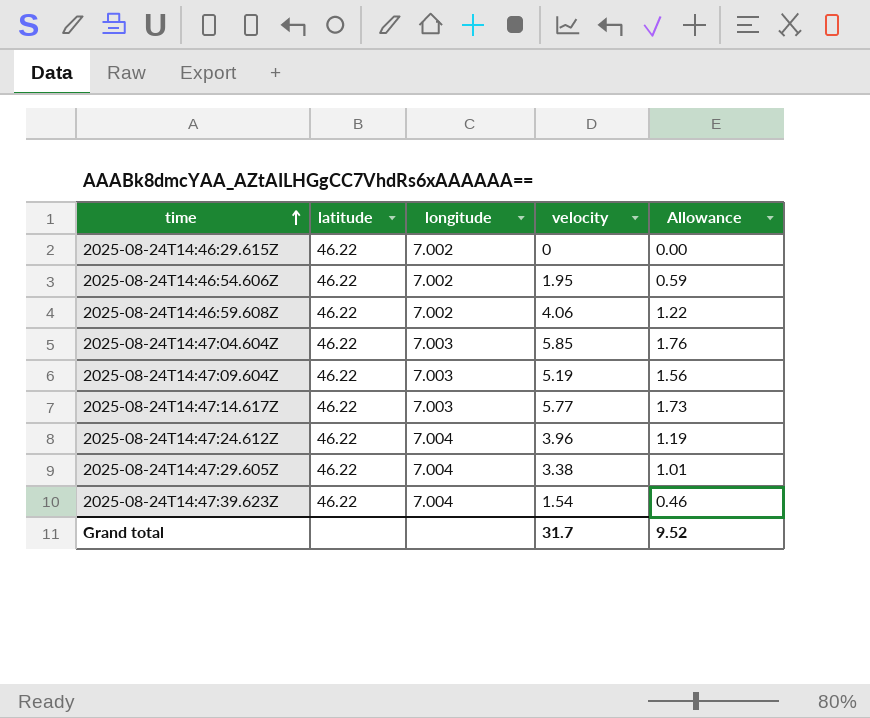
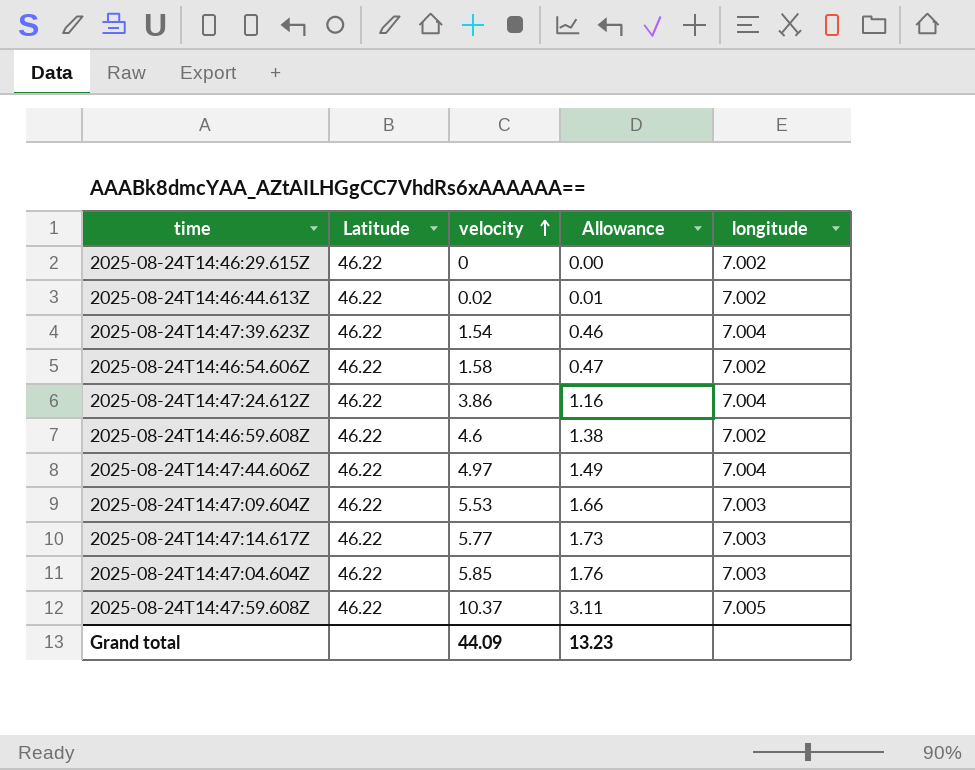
row order: time ascending -> velocity ascending
column name: latitude -> Latitude
column longitude | position: 3 -> 5
row 2025-08-24T14:47:29.605Z: 46.22 | 7.004 | 3.38 | 1.01 -> none
row 2025-08-24T14:46:44.613Z: none -> 46.22 | 0.02 | 0.01 | 7.002
2025-08-24T14:46:54.606Z | velocity: 1.95 -> 1.58
2025-08-24T14:46:54.606Z | Allowance: 0.59 -> 0.47
2025-08-24T14:47:24.612Z | velocity: 3.96 -> 3.86
2025-08-24T14:47:24.612Z | Allowance: 1.19 -> 1.16
2025-08-24T14:46:59.608Z | velocity: 4.06 -> 4.6
2025-08-24T14:46:59.608Z | Allowance: 1.22 -> 1.38
row 2025-08-24T14:47:44.606Z: none -> 46.22 | 4.97 | 1.49 | 7.004
2025-08-24T14:47:09.604Z | velocity: 5.19 -> 5.53
2025-08-24T14:47:09.604Z | Allowance: 1.56 -> 1.66
row 2025-08-24T14:47:59.608Z: none -> 46.22 | 10.37 | 3.11 | 7.005
Grand total | velocity: 31.7 -> 44.09
Grand total | Allowance: 9.52 -> 13.23

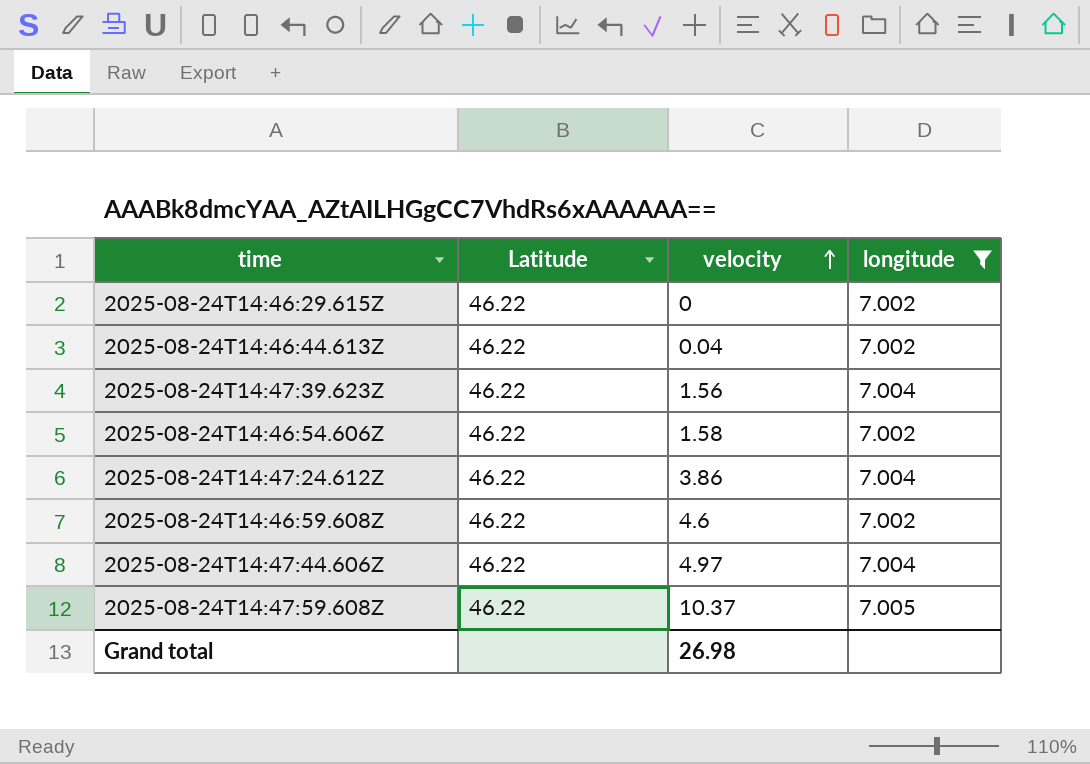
filter: none -> longitude != 7.003
column Allowance | formula: [velocity] * 0.3 -> none
2025-08-24T14:46:44.613Z | velocity: 0.02 -> 0.04
2025-08-24T14:47:39.623Z | velocity: 1.54 -> 1.56
Grand total | velocity: 44.09 -> 26.98

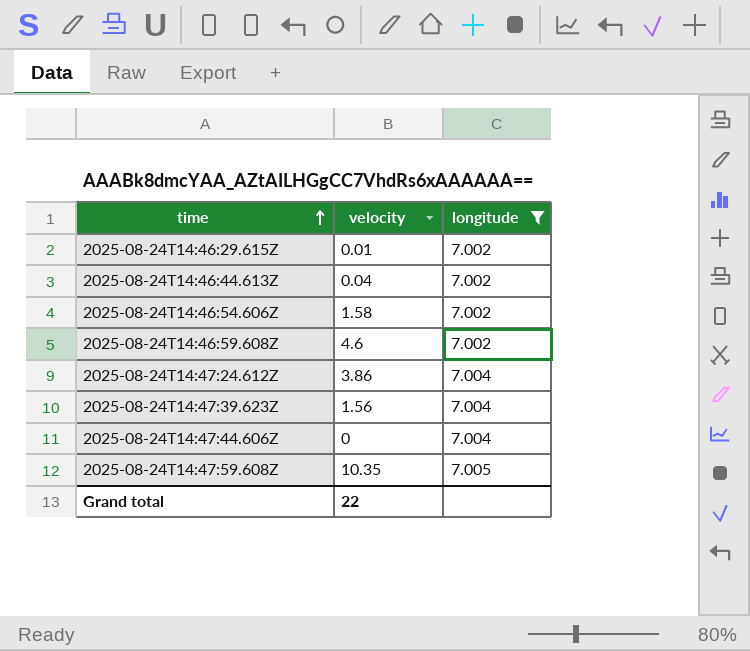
row order: velocity ascending -> time ascending
column Latitude | position: 2 -> none
2025-08-24T14:46:29.615Z | velocity: 0 -> 0.01
2025-08-24T14:47:44.606Z | velocity: 4.97 -> 0
2025-08-24T14:47:59.608Z | velocity: 10.37 -> 10.35
Grand total | velocity: 26.98 -> 22

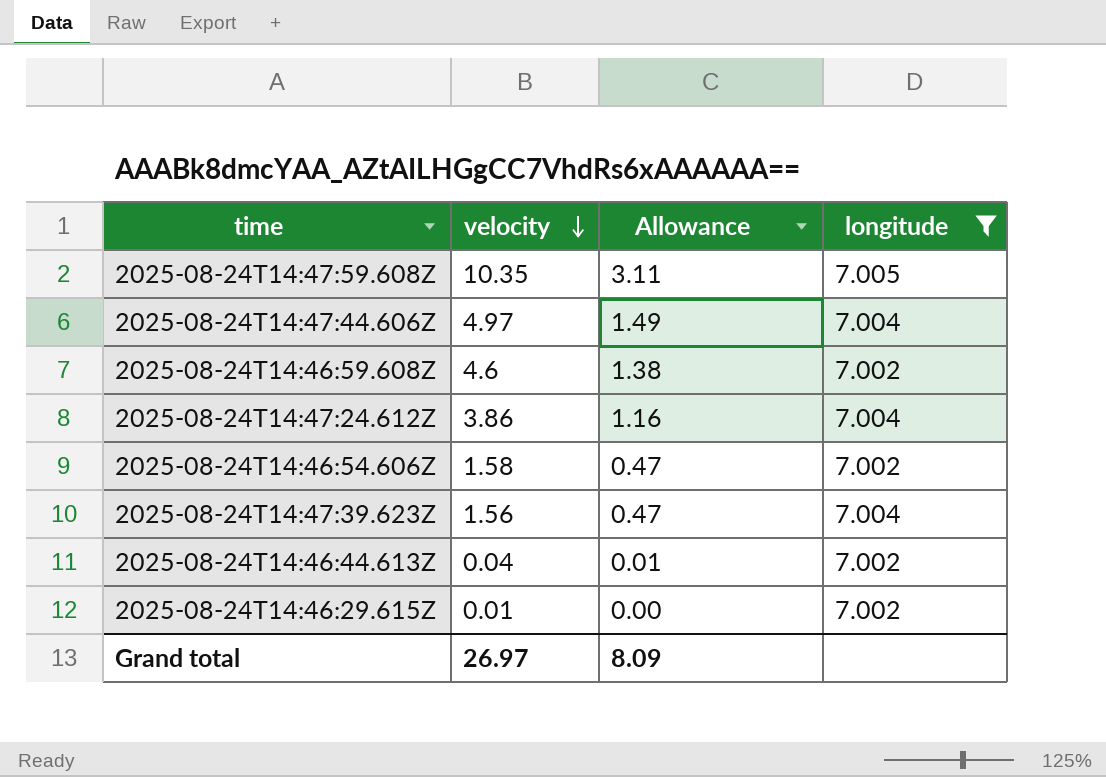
row order: time ascending -> velocity descending
column Allowance | formula: none -> [velocity] * 0.3
2025-08-24T14:47:44.606Z | velocity: 0 -> 4.97
Grand total | velocity: 22 -> 26.97

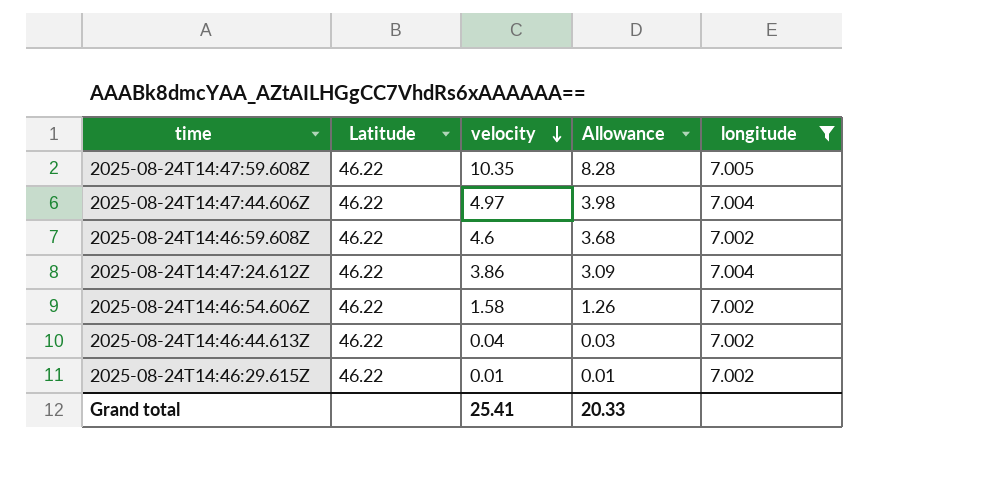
column Latitude | position: none -> 2
column Allowance | formula: [velocity] * 0.3 -> [velocity] * 0.8
row 2025-08-24T14:47:39.623Z: 1.56 | 0.47 | 7.004 -> none
Grand total | velocity: 26.97 -> 25.41
Grand total | Allowance: 8.09 -> 20.33

